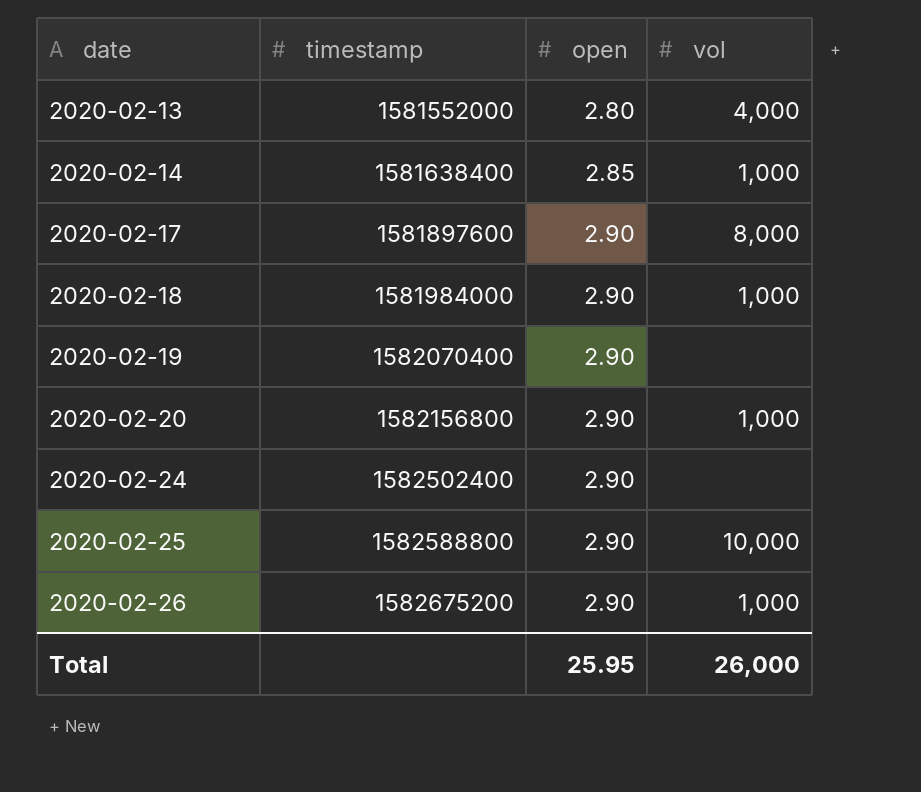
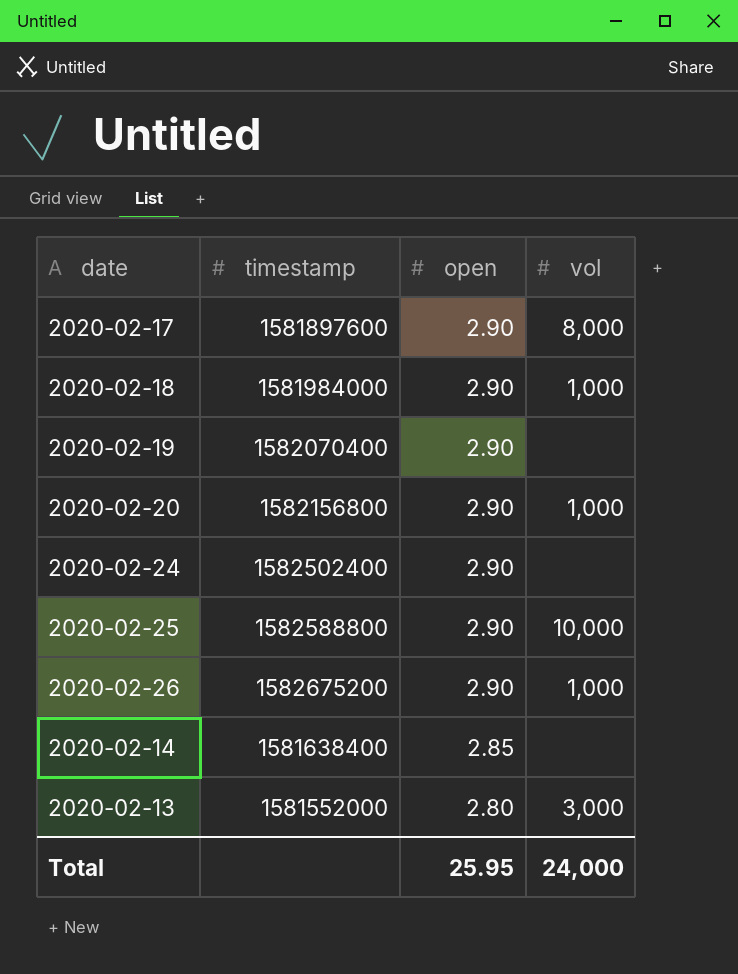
row order: date ascending -> open descending
2020-02-14 | vol: 1,000 -> none
2020-02-13 | vol: 4,000 -> 3,000
Total | vol: 26,000 -> 24,000

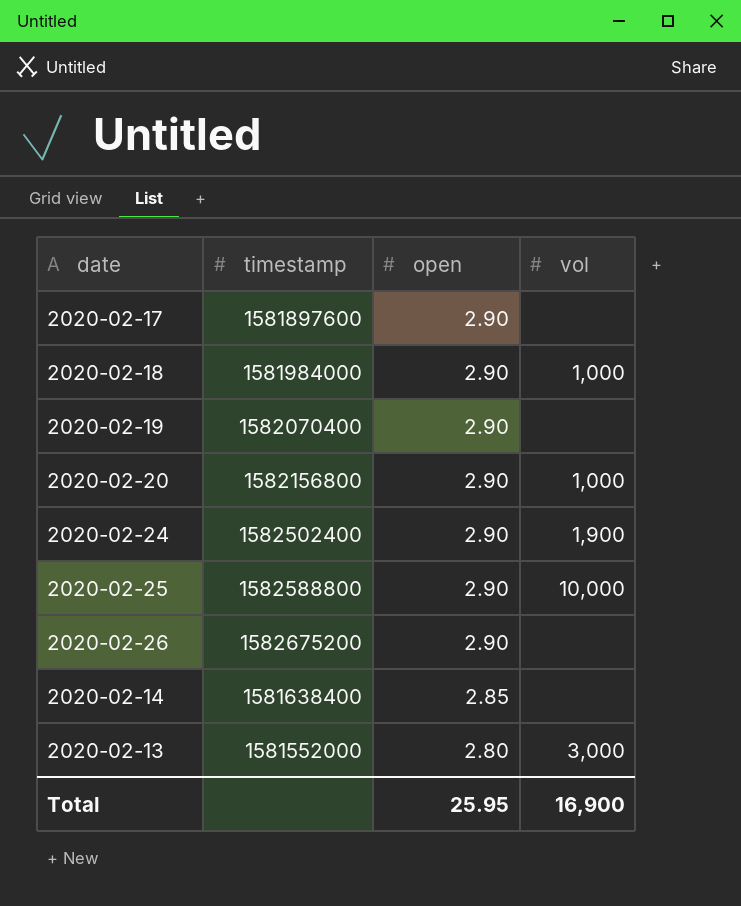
2020-02-17 | vol: 8,000 -> none
2020-02-24 | vol: none -> 1,900
2020-02-26 | vol: 1,000 -> none
Total | vol: 24,000 -> 16,900

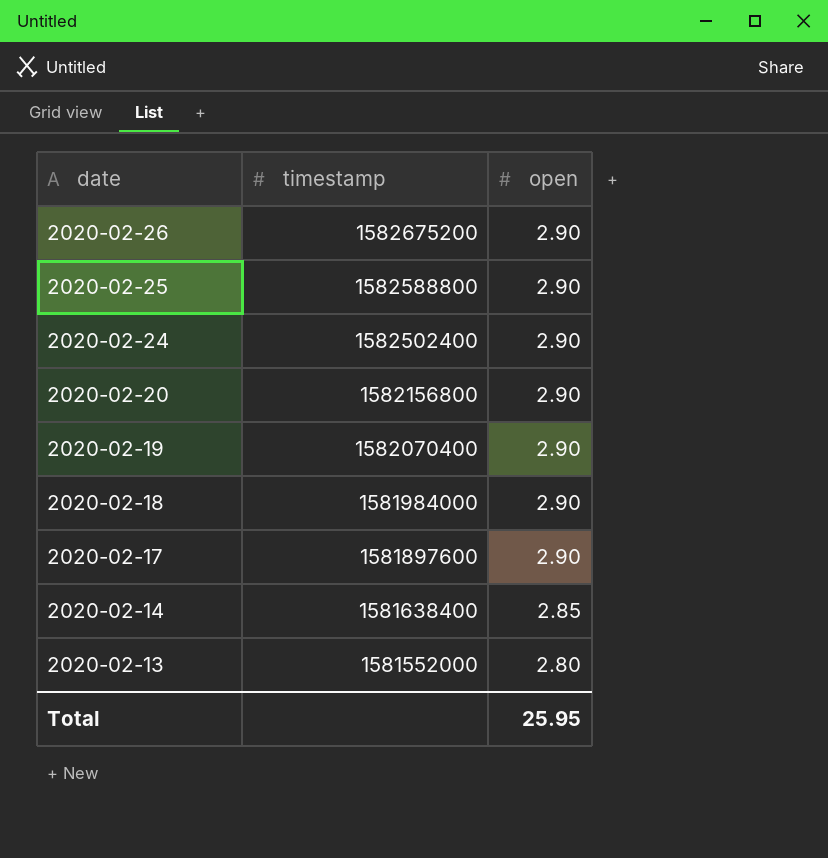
row order: open descending -> date descending
column vol | position: 4 -> none

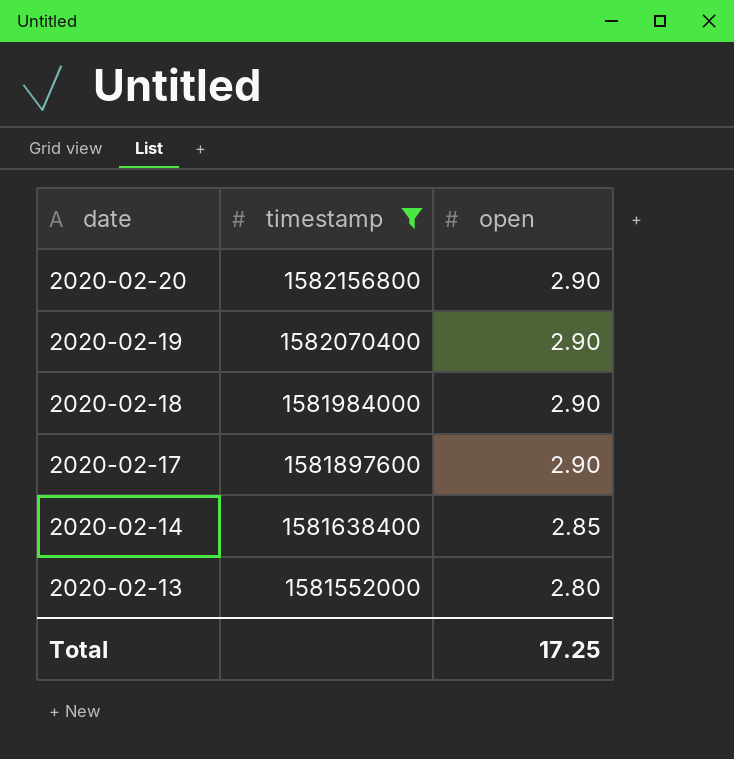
filter: none -> timestamp <= 1582156800
Total | open: 25.95 -> 17.25

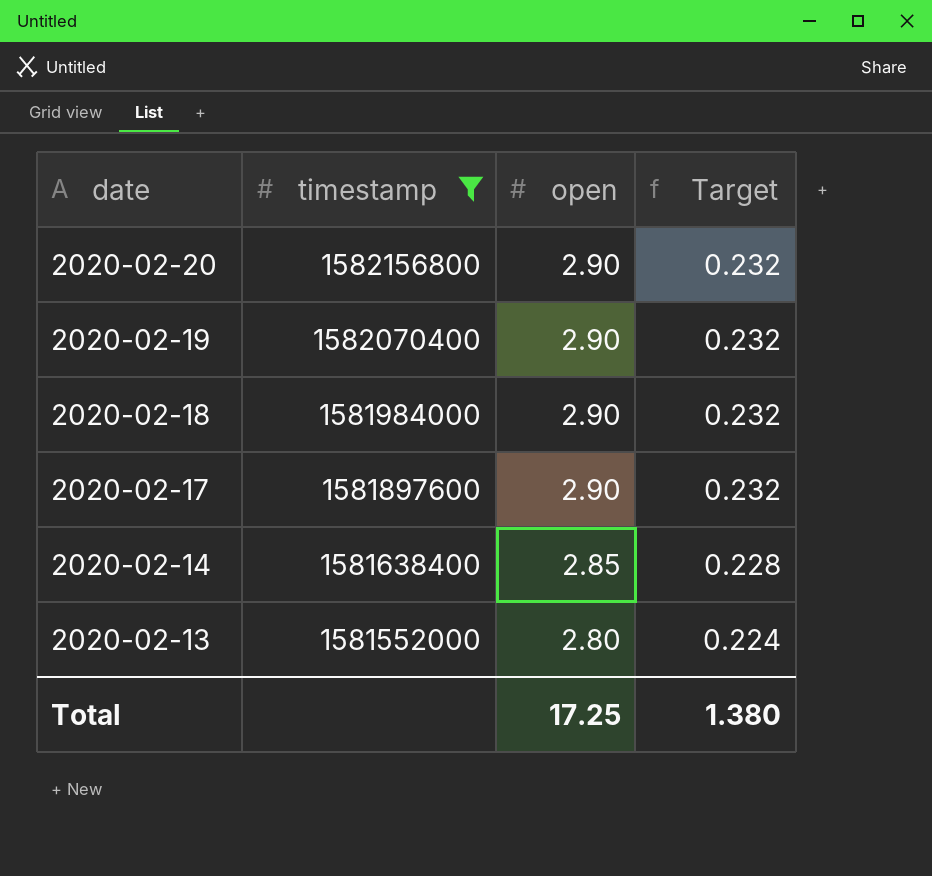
column Target | formula: none -> [open] * 0.08

